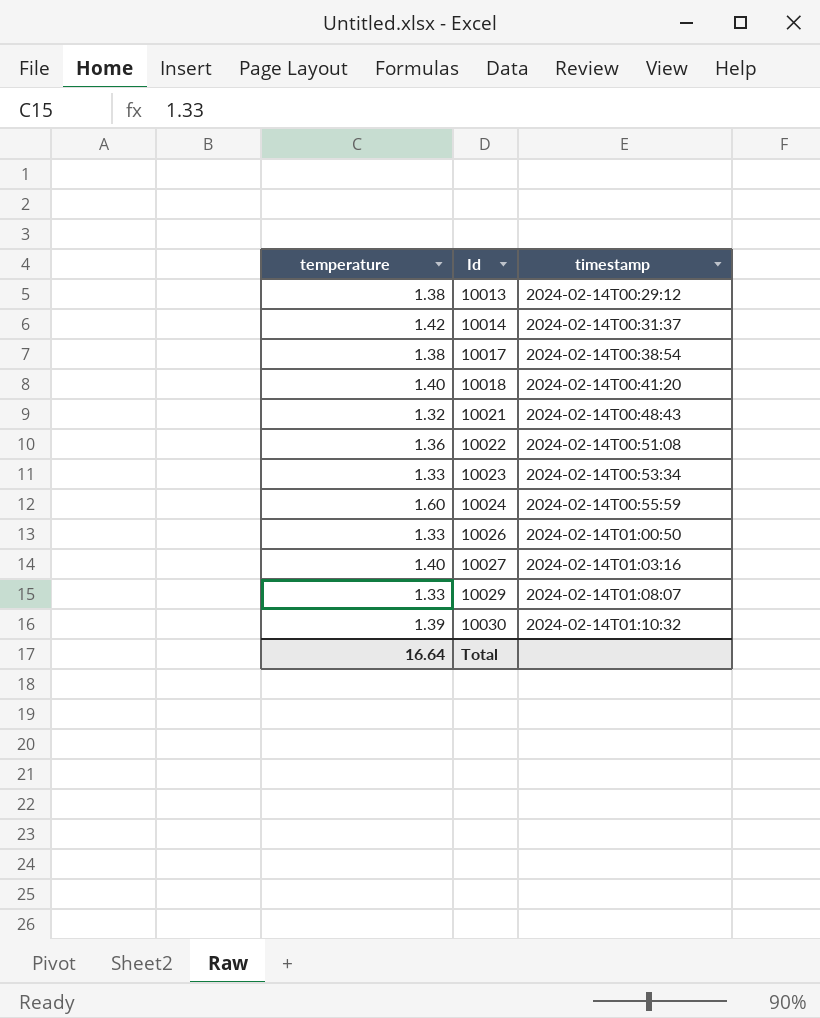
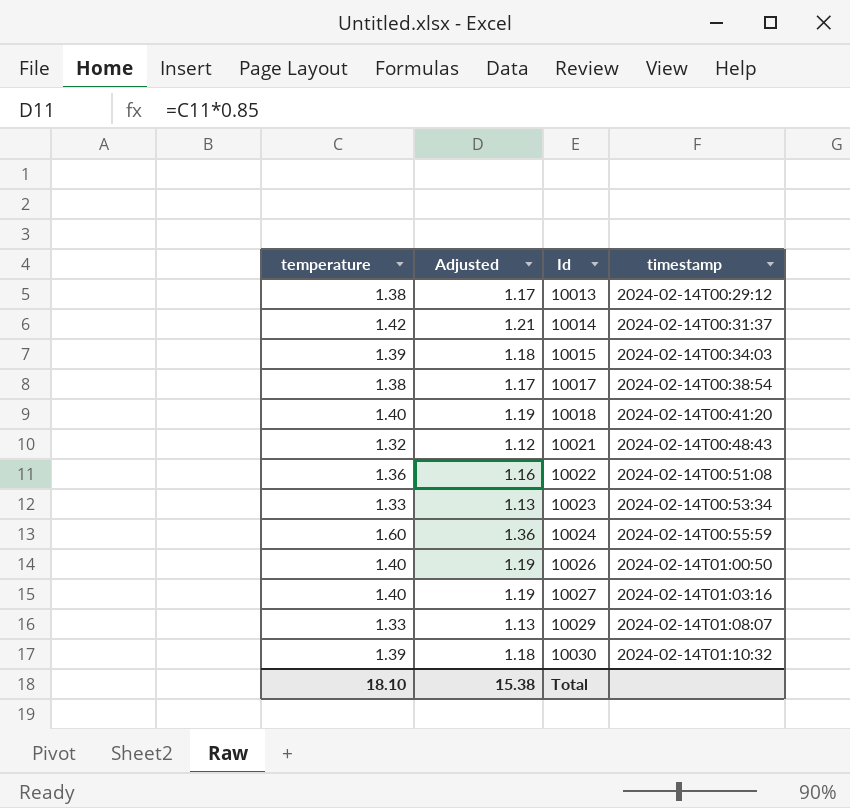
column Adjusted | formula: none -> [temperature] * 0.85
row 10015: none -> 1.39 | 1.18 | 2024-02-14T00:34:03
10026 | temperature: 1.33 -> 1.40
Total | temperature: 16.64 -> 18.10

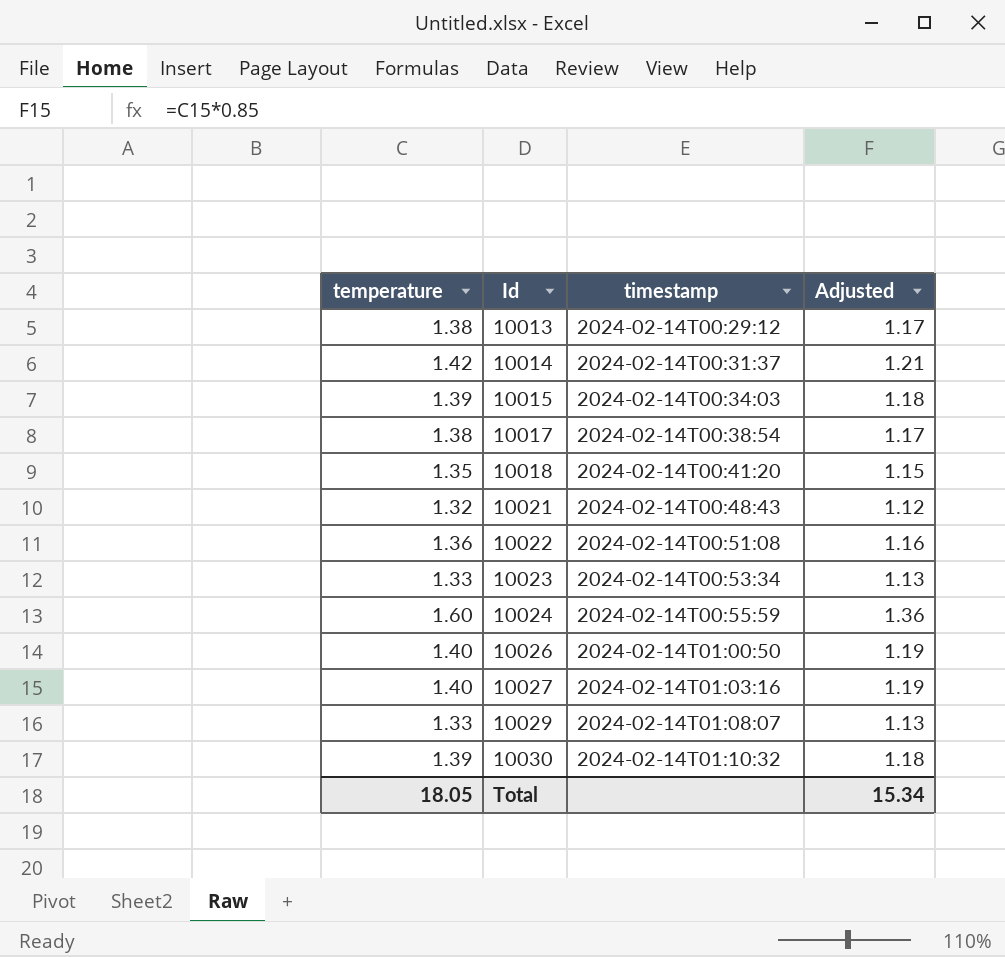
column Adjusted | position: 2 -> 4
10018 | temperature: 1.40 -> 1.35
10018 | Adjusted: 1.19 -> 1.15
Total | temperature: 18.10 -> 18.05
Total | Adjusted: 15.38 -> 15.34

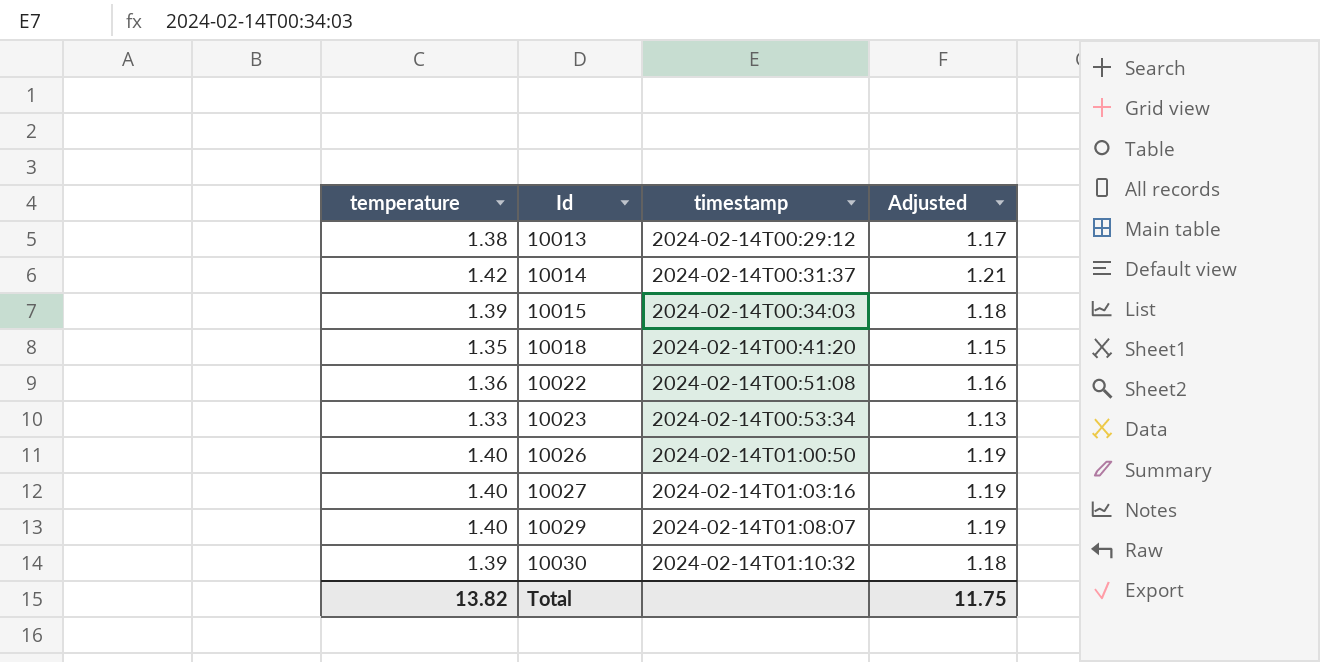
row 10017: 1.38 | 2024-02-14T00:38:54 | 1.17 -> none
row 10021: 1.32 | 2024-02-14T00:48:43 | 1.12 -> none
row 10024: 1.60 | 2024-02-14T00:55:59 | 1.36 -> none
10029 | temperature: 1.33 -> 1.40
10029 | Adjusted: 1.13 -> 1.19
Total | temperature: 18.05 -> 13.82
Total | Adjusted: 15.34 -> 11.75

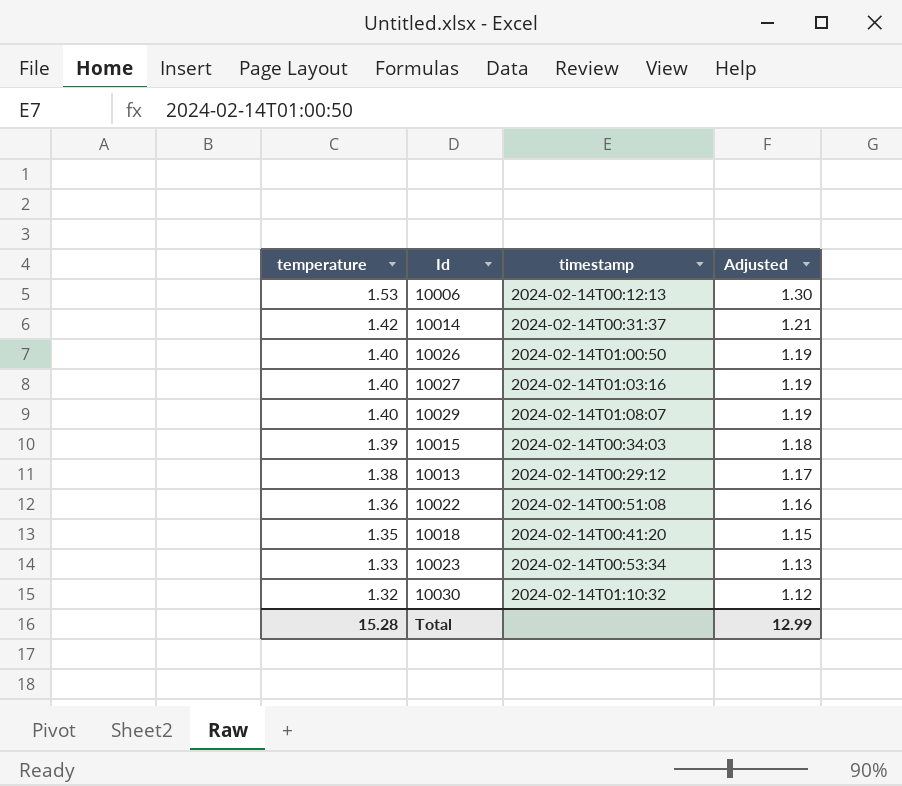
row order: Id ascending -> temperature descending
row 10006: none -> 1.53 | 2024-02-14T00:12:13 | 1.30
10030 | temperature: 1.39 -> 1.32
10030 | Adjusted: 1.18 -> 1.12
Total | temperature: 13.82 -> 15.28
Total | Adjusted: 11.75 -> 12.99

